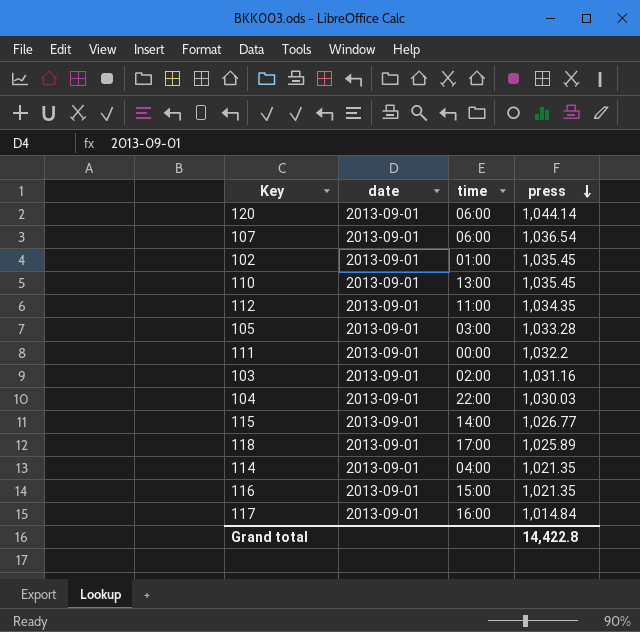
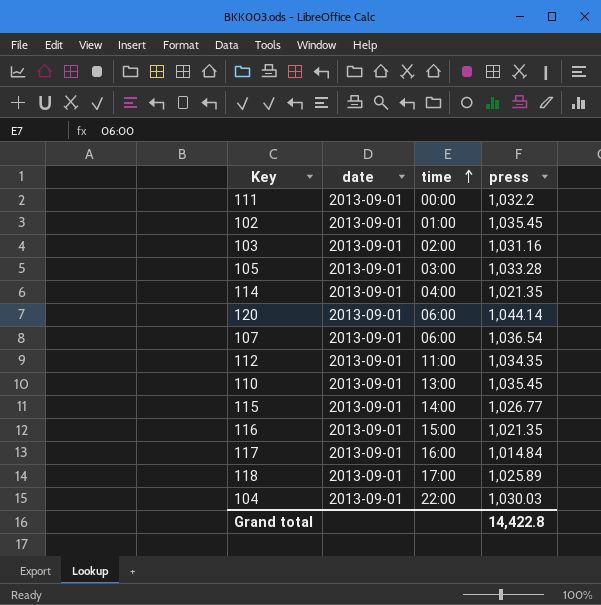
row order: press descending -> time ascending

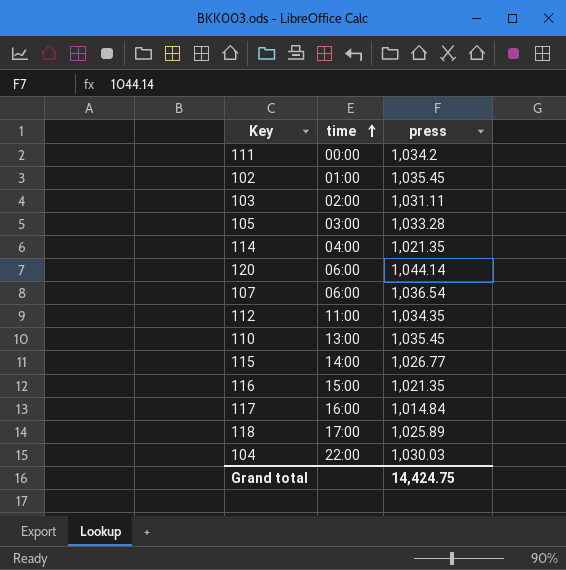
column date | position: 2 -> none
111 | press: 1,032.2 -> 1,034.2
103 | press: 1,031.16 -> 1,031.11
Grand total | press: 14,422.8 -> 14,424.75

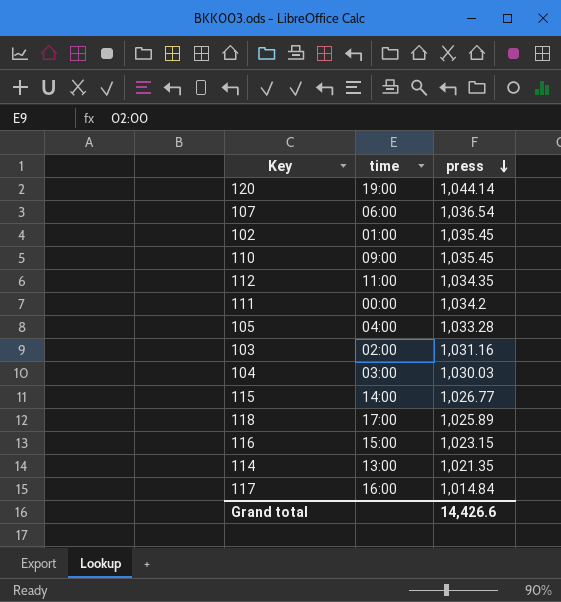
row order: time ascending -> press descending
120 | time: 06:00 -> 19:00
110 | time: 13:00 -> 09:00
105 | time: 03:00 -> 04:00
103 | press: 1,031.11 -> 1,031.16
104 | time: 22:00 -> 03:00
116 | press: 1,021.35 -> 1,023.15
114 | time: 04:00 -> 13:00
Grand total | press: 14,424.75 -> 14,426.6

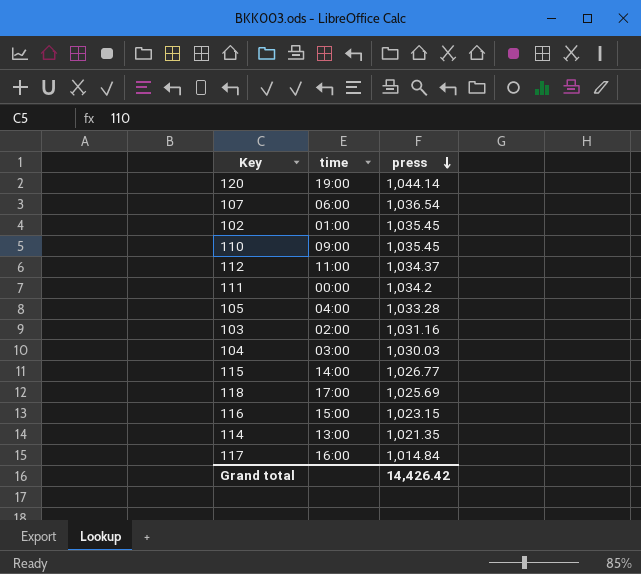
112 | press: 1,034.35 -> 1,034.37
118 | press: 1,025.89 -> 1,025.69
Grand total | press: 14,426.6 -> 14,426.42

